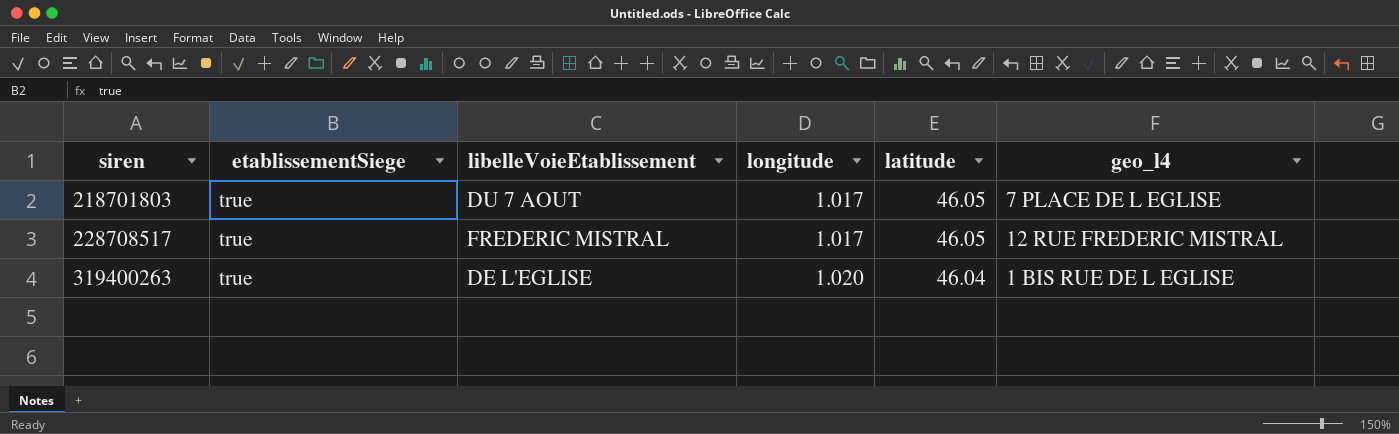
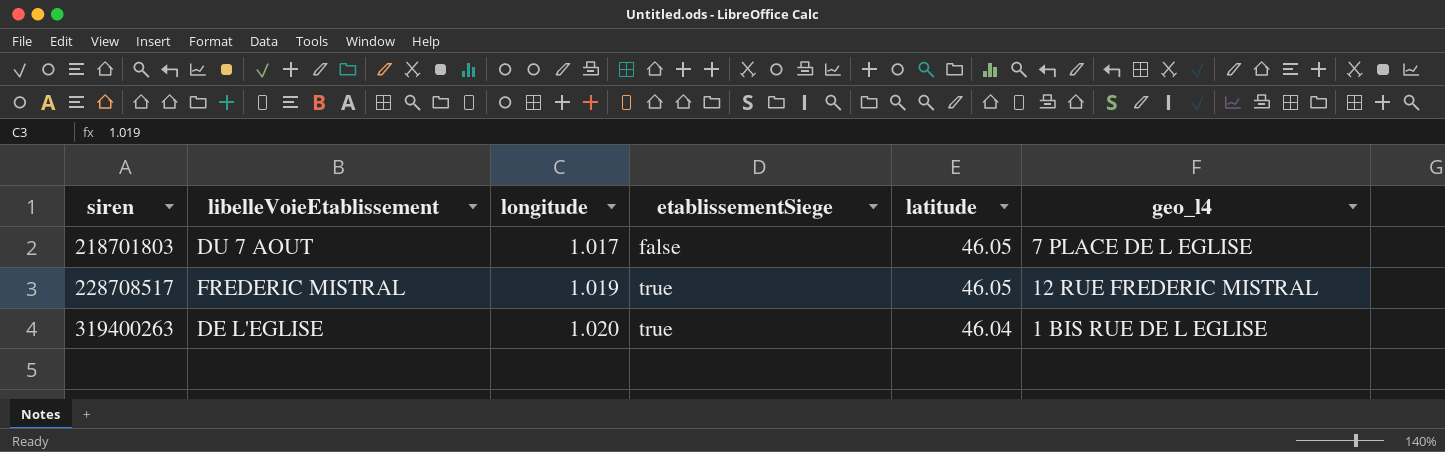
column etablissementSiege | position: 2 -> 4
218701803 | etablissementSiege: true -> false
228708517 | longitude: 1.017 -> 1.019

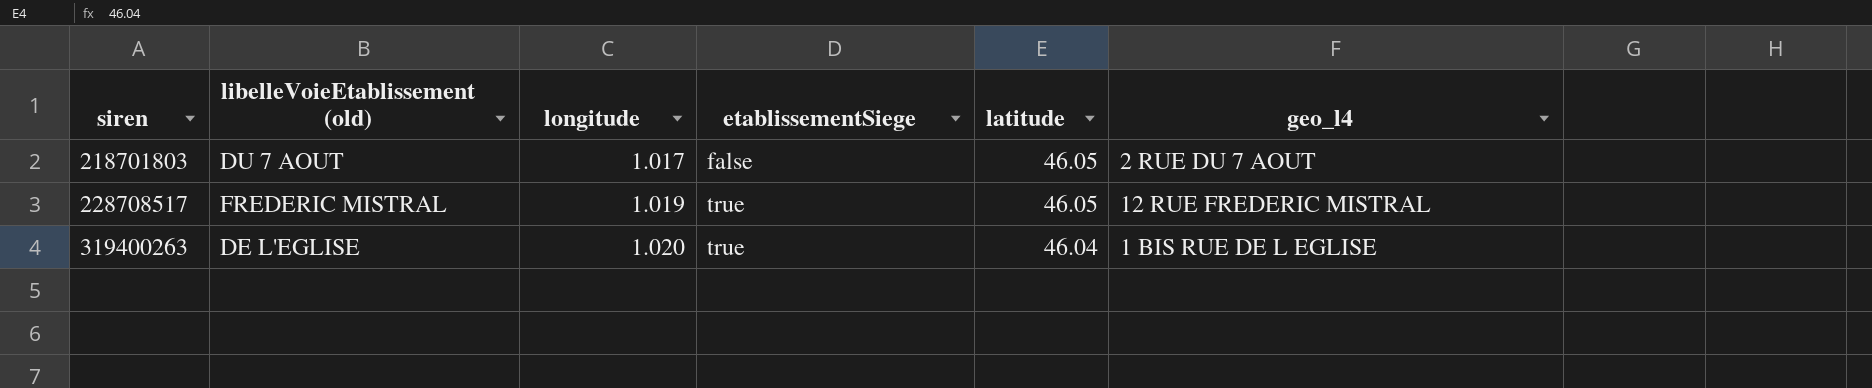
column name: libelleVoieEtablissement -> libelleVoieEtablissement (old)
218701803 | geo_l4: 7 PLACE DE L EGLISE -> 2 RUE DU 7 AOUT

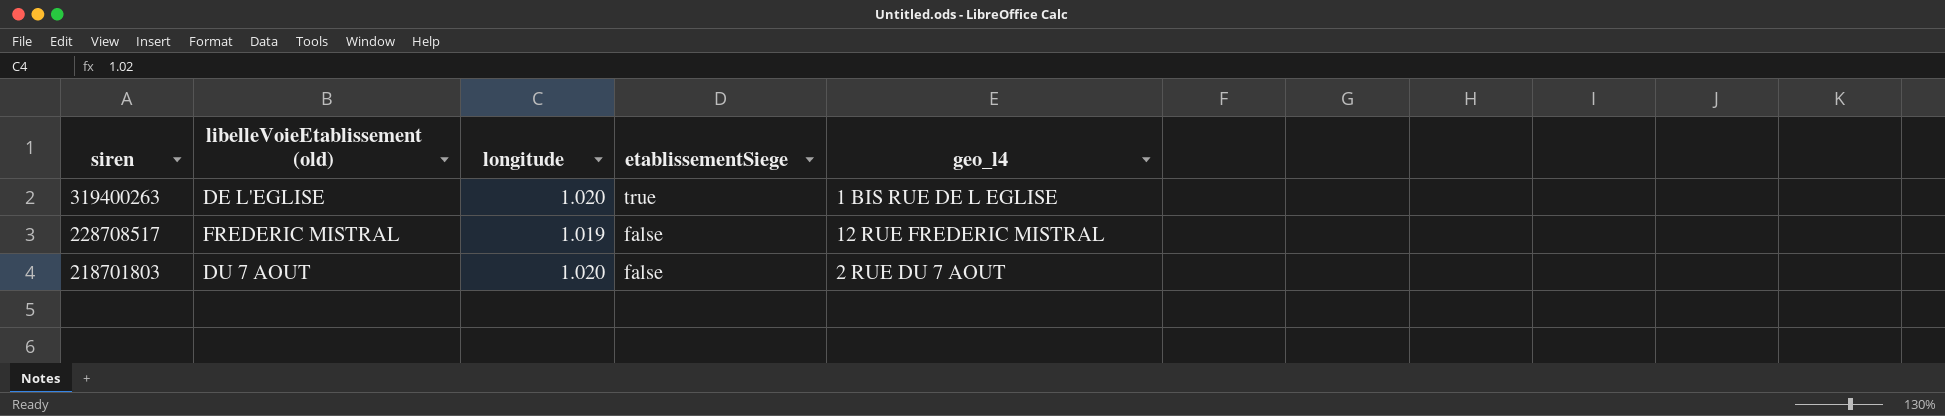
row order: siren ascending -> siren descending
column latitude | position: 5 -> none
228708517 | etablissementSiege: true -> false
218701803 | longitude: 1.017 -> 1.020

